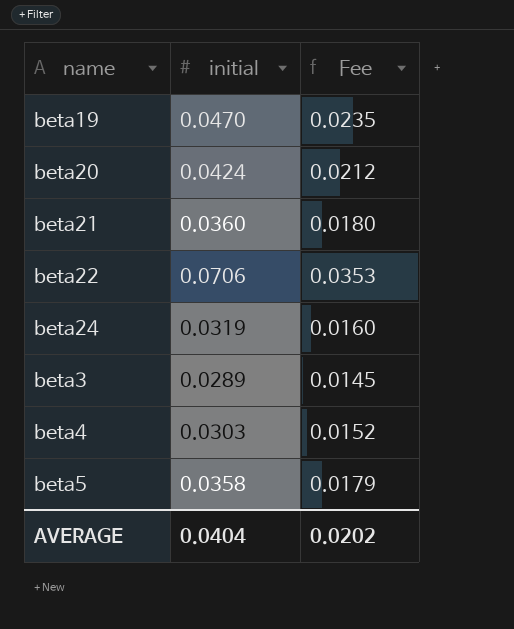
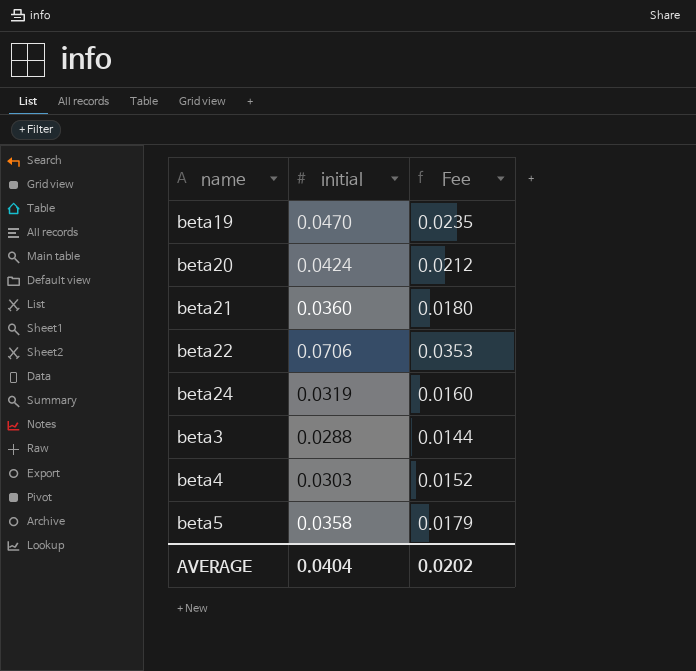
beta3 | initial: 0.0289 -> 0.0288
beta3 | Fee: 0.0145 -> 0.0144

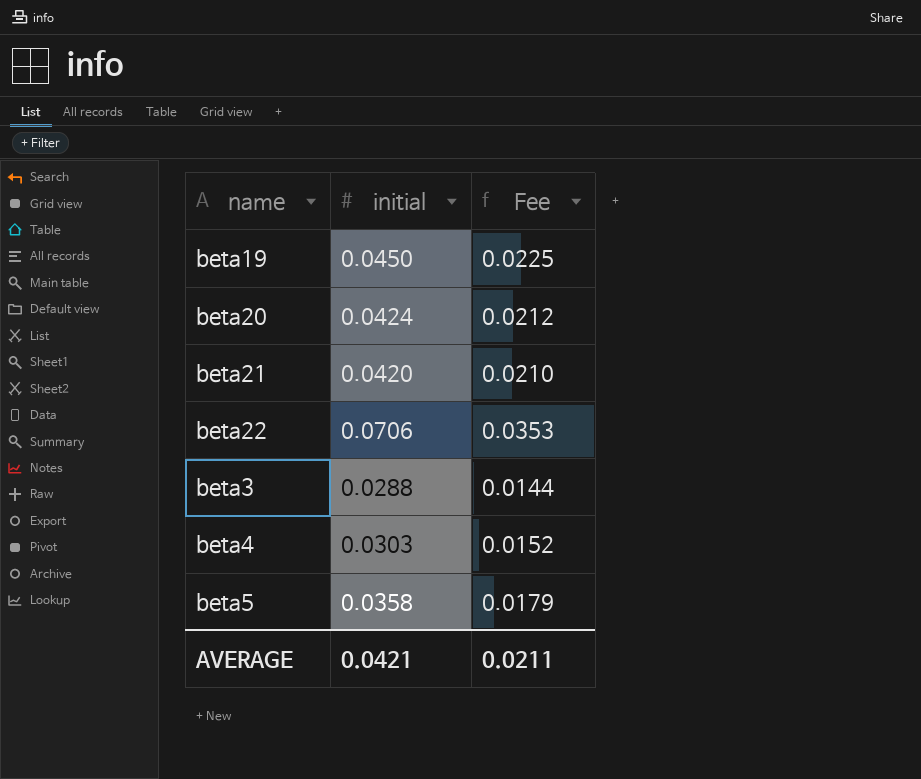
row beta24: 0.0319 | 0.0160 -> none
beta19 | initial: 0.0470 -> 0.0450
beta19 | Fee: 0.0235 -> 0.0225
beta21 | initial: 0.0360 -> 0.0420
beta21 | Fee: 0.0180 -> 0.0210
AVERAGE | initial: 0.0404 -> 0.0421
AVERAGE | Fee: 0.0202 -> 0.0211

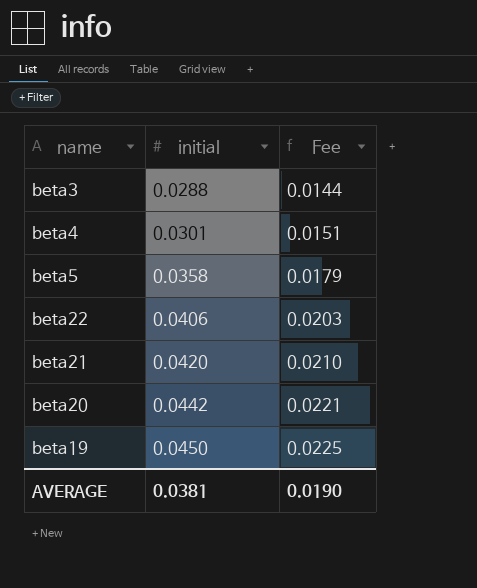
row order: none -> initial ascending
beta4 | initial: 0.0303 -> 0.0301
beta4 | Fee: 0.0152 -> 0.0151
beta22 | initial: 0.0706 -> 0.0406
beta22 | Fee: 0.0353 -> 0.0203
beta20 | initial: 0.0424 -> 0.0442
beta20 | Fee: 0.0212 -> 0.0221
AVERAGE | initial: 0.0421 -> 0.0381
AVERAGE | Fee: 0.0211 -> 0.0190

